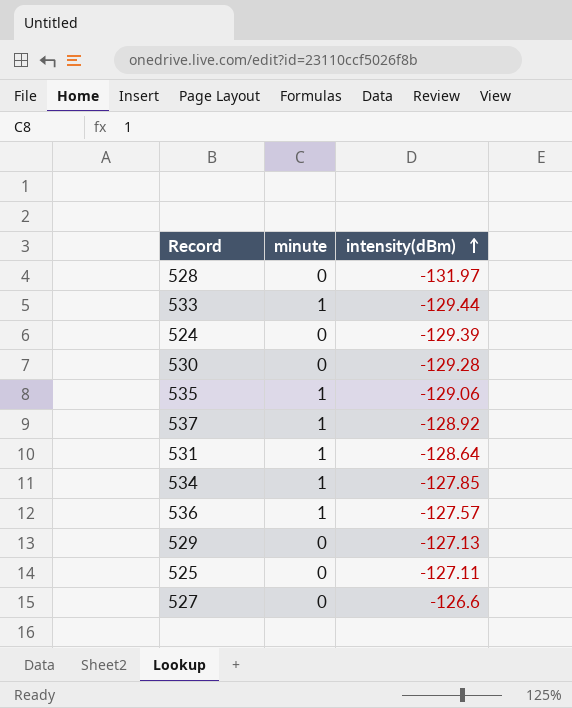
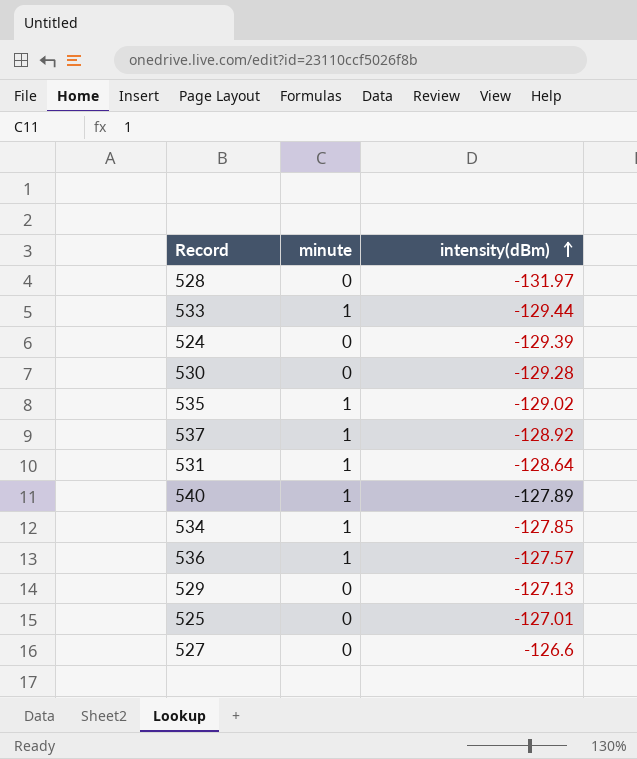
535 | intensity(dBm): -129.06 -> -129.02
row 540: none -> 1 | -127.89
525 | intensity(dBm): -127.11 -> -127.01

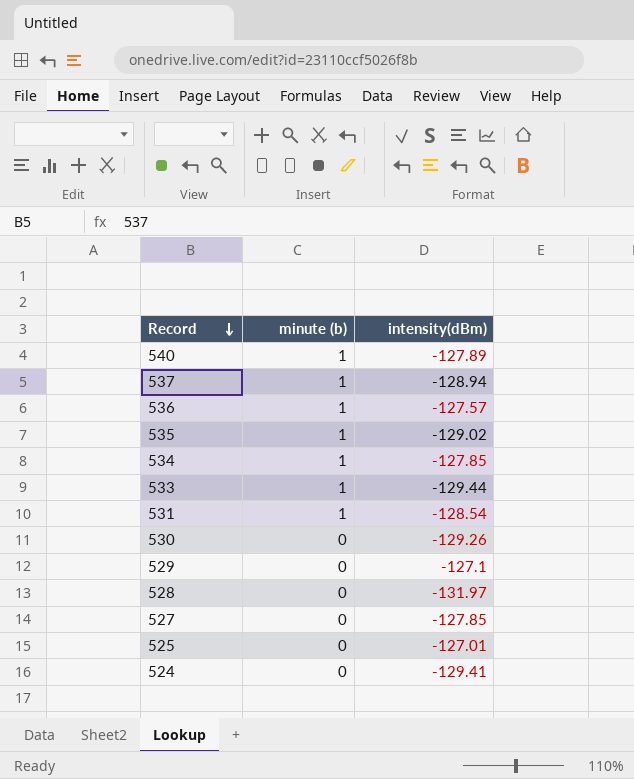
row order: intensity(dBm) ascending -> Record descending
column name: minute -> minute (b)
537 | intensity(dBm): -128.92 -> -128.94
531 | intensity(dBm): -128.64 -> -128.54
530 | intensity(dBm): -129.28 -> -129.26
529 | intensity(dBm): -127.13 -> -127.1
527 | intensity(dBm): -126.6 -> -127.85
524 | intensity(dBm): -129.39 -> -129.41

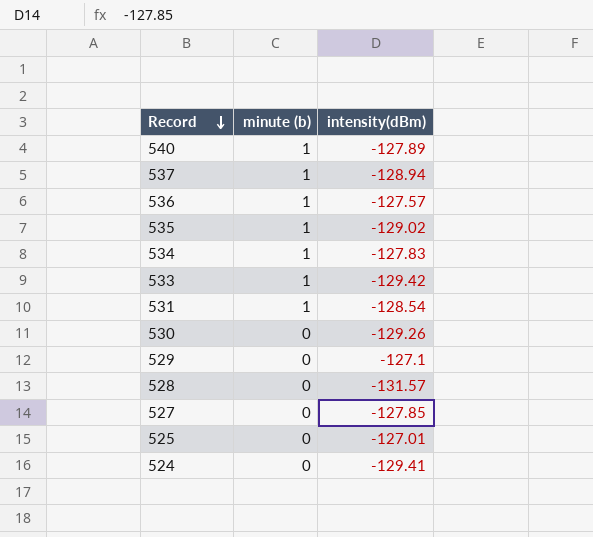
534 | intensity(dBm): -127.85 -> -127.83
533 | intensity(dBm): -129.44 -> -129.42
528 | intensity(dBm): -131.97 -> -131.57

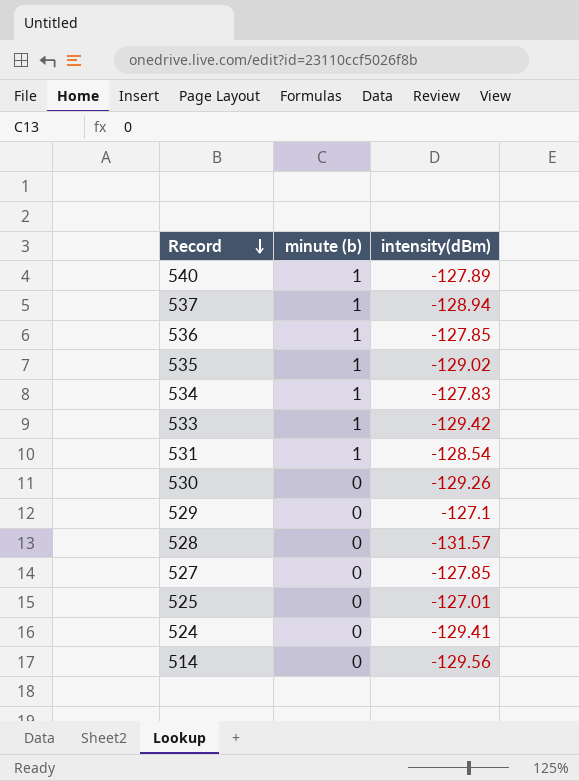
536 | intensity(dBm): -127.57 -> -127.85
row 514: none -> 0 | -129.56

